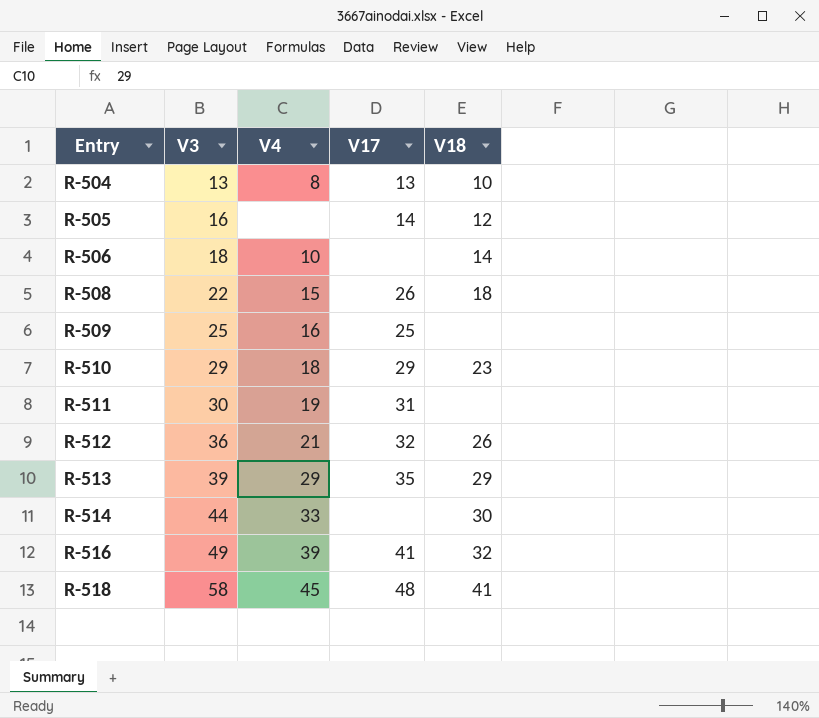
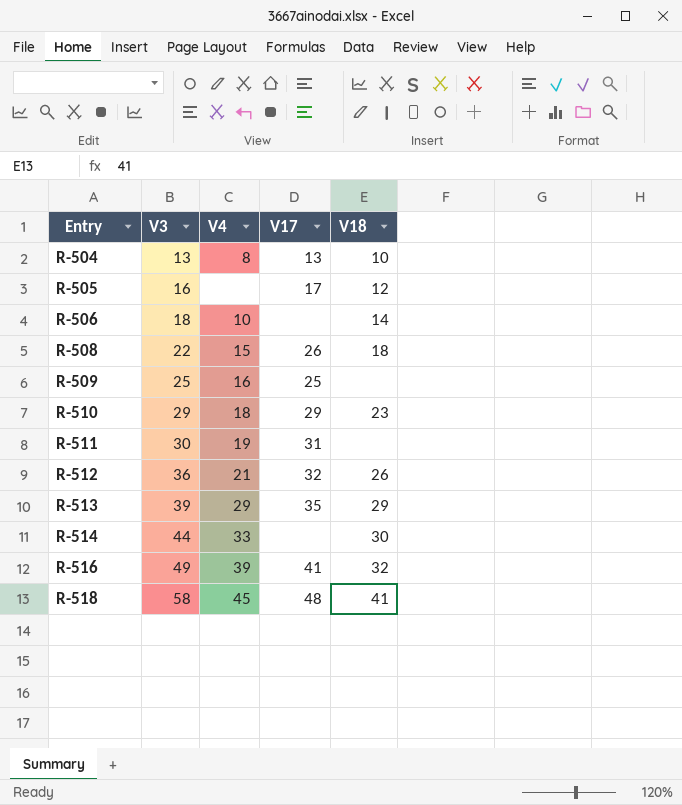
R-505 | V17: 14 -> 17

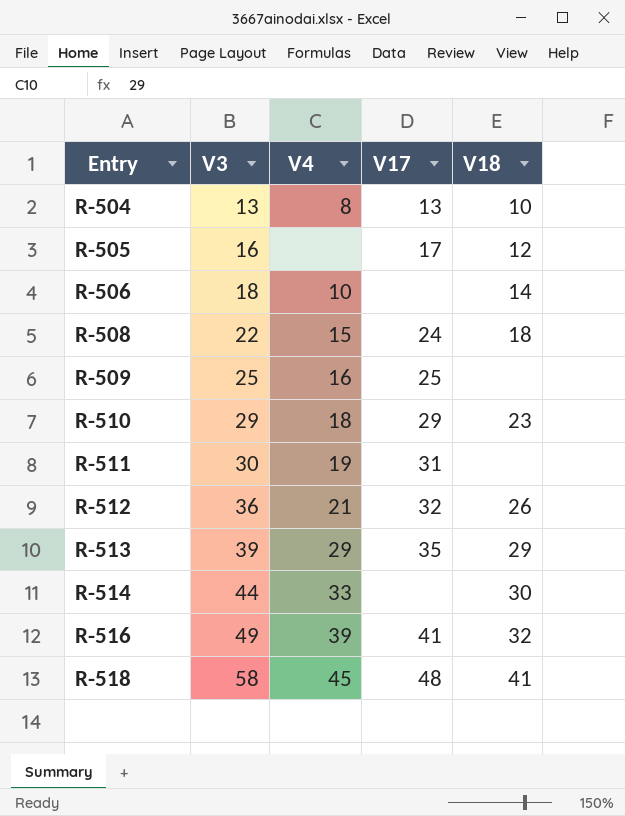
R-508 | V17: 26 -> 24

